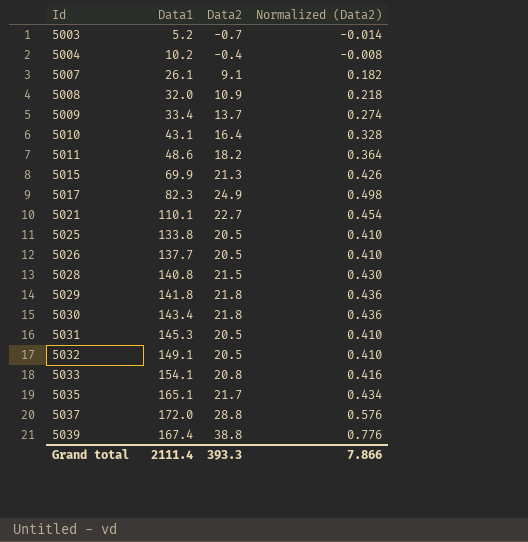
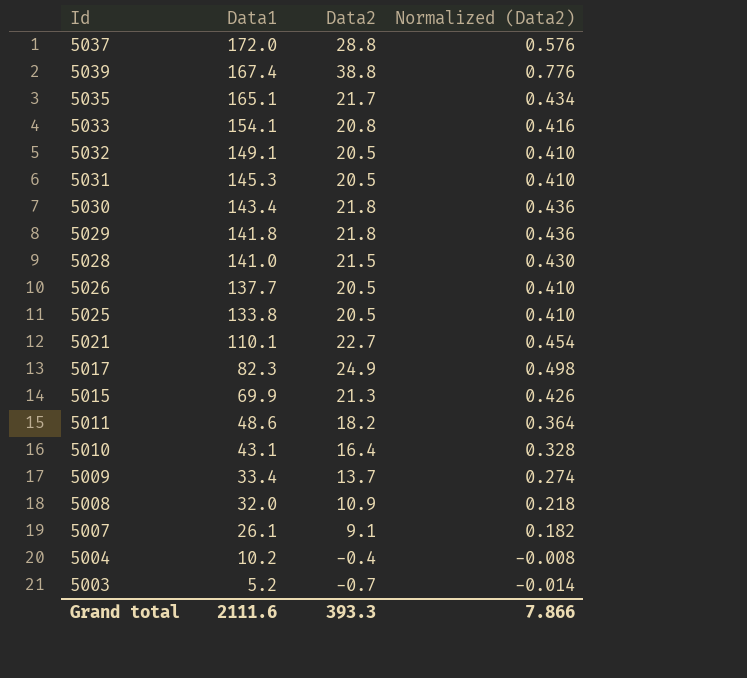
row order: Id ascending -> Data1 descending
5028 | Data1: 140.8 -> 141.0
Grand total | Data1: 2111.4 -> 2111.6

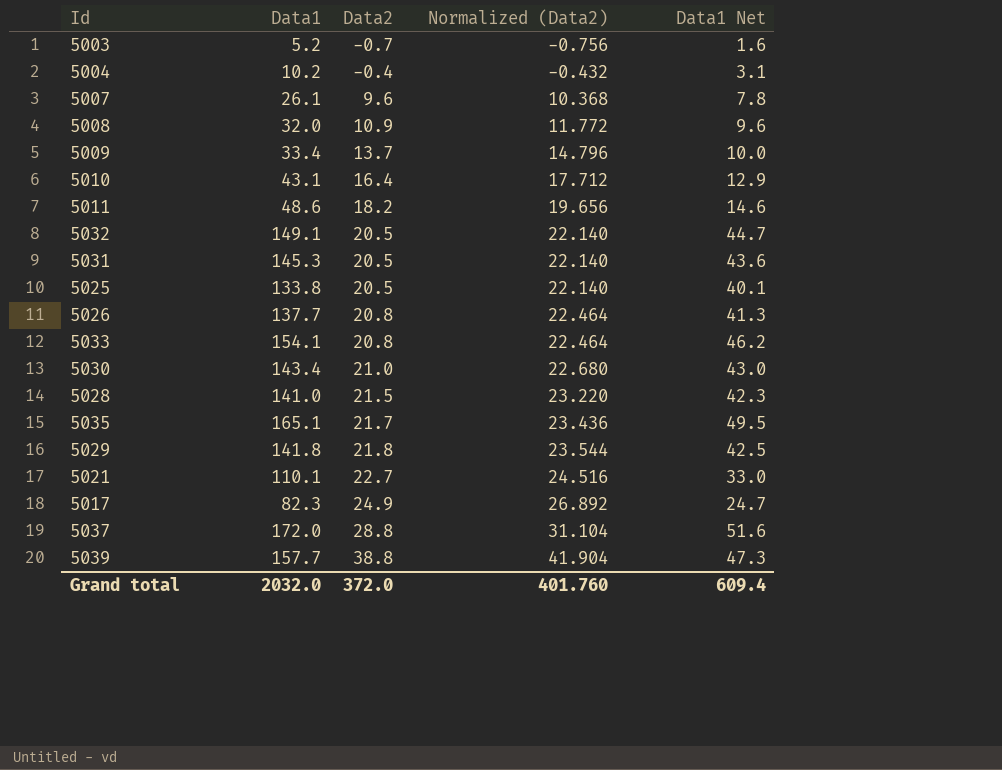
row order: Data1 descending -> Data2 ascending
column Normalized (Data2) | formula: [Data2] * 0.02 -> [Data2] * 1.08
column Data1 Net | formula: none -> [Data1] * 0.3
row 5015: 69.9 | 21.3 | 0.426 -> none
5007 | Data2: 9.1 -> 9.6
5026 | Data2: 20.5 -> 20.8
5030 | Data2: 21.8 -> 21.0
5039 | Data1: 167.4 -> 157.7
Grand total | Data1: 2111.6 -> 2032.0
Grand total | Data2: 393.3 -> 372.0
Grand total | Normalized (Data2): 7.866 -> 401.760

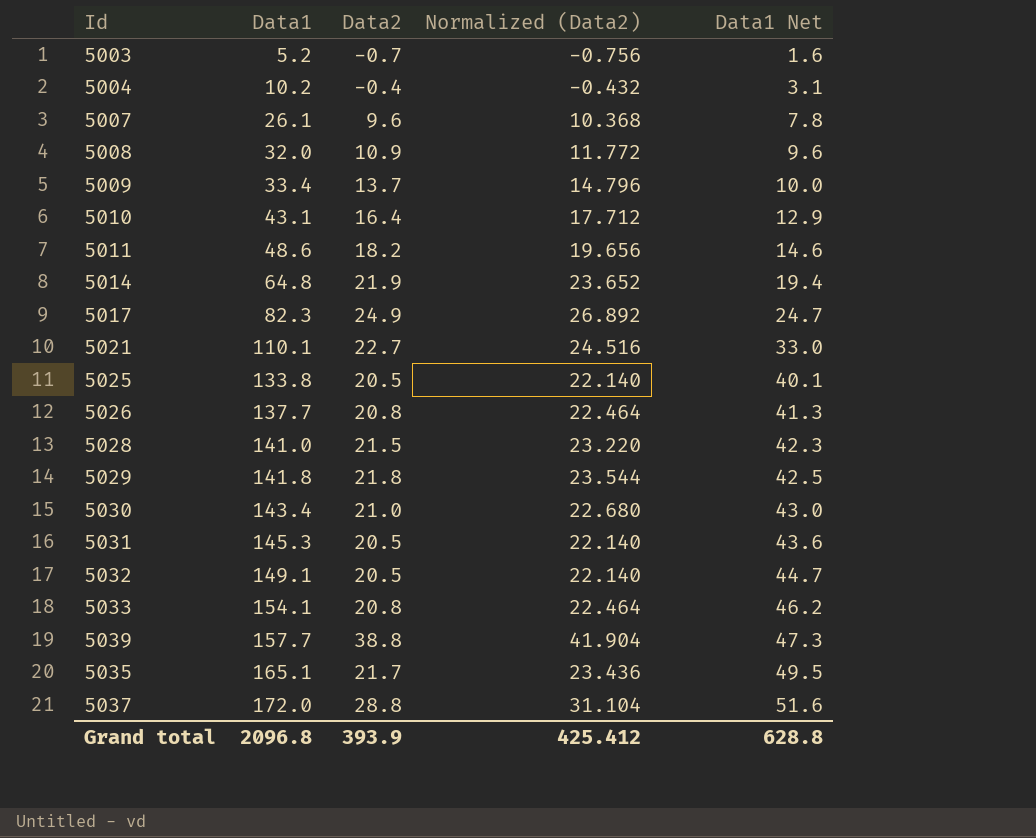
row order: Data2 ascending -> Data1 ascending
row 5014: none -> 64.8 | 21.9 | 23.652 | 19.4
Grand total | Data1: 2032.0 -> 2096.8
Grand total | Data2: 372.0 -> 393.9
Grand total | Normalized (Data2): 401.760 -> 425.412
Grand total | Data1 Net: 609.4 -> 628.8

